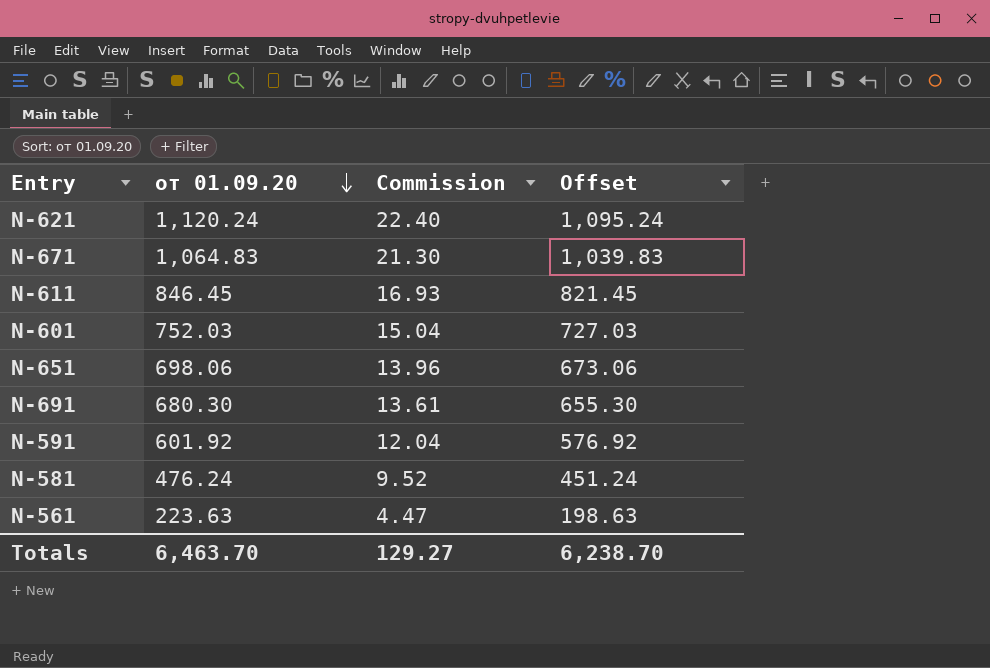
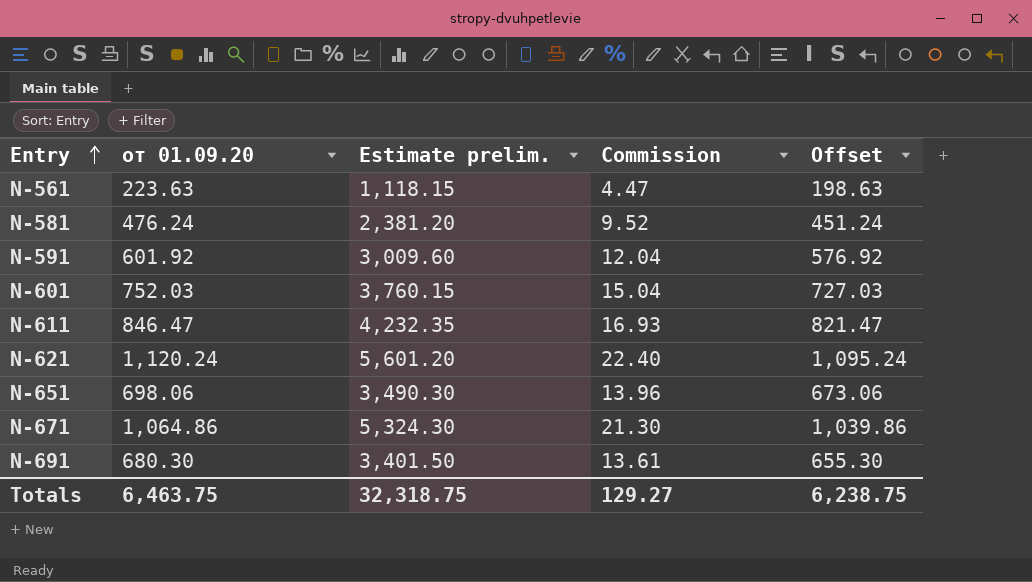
row order: от 01.09.20 descending -> Entry ascending
column Estimate prelim. | formula: none -> [от 01.09.20] * 5
N-611 | от 01.09.20: 846.45 -> 846.47
N-611 | Offset: 821.45 -> 821.47
N-671 | от 01.09.20: 1,064.83 -> 1,064.86
N-671 | Offset: 1,039.83 -> 1,039.86
Totals | от 01.09.20: 6,463.70 -> 6,463.75
Totals | Offset: 6,238.70 -> 6,238.75

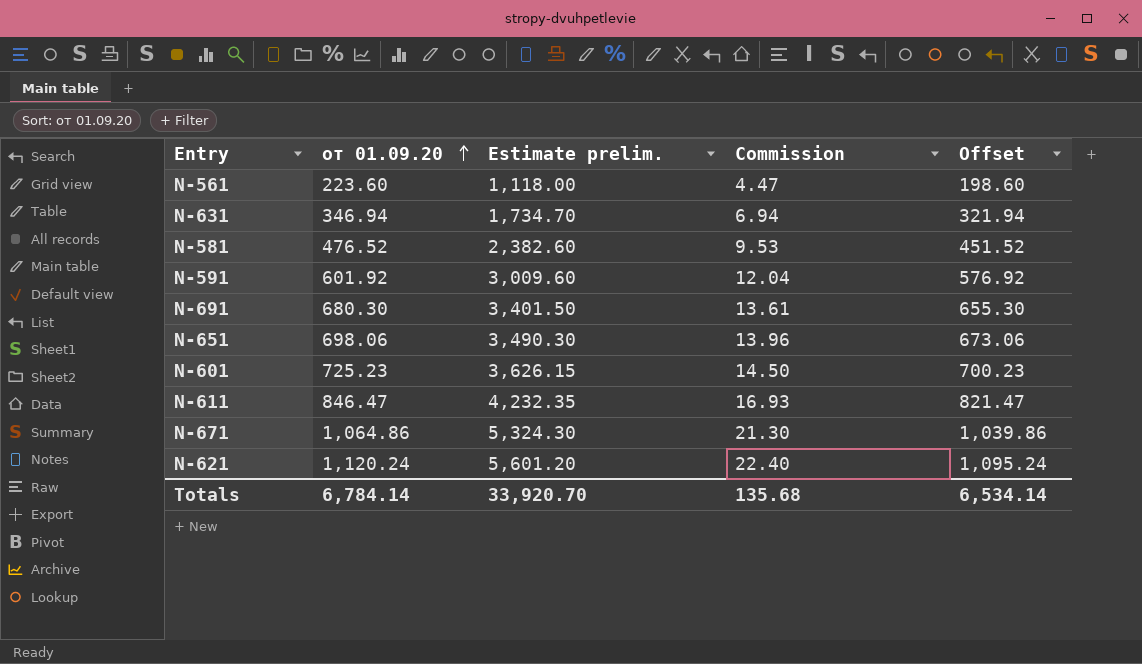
row order: Entry ascending -> от 01.09.20 ascending
N-561 | от 01.09.20: 223.63 -> 223.60
N-561 | Estimate prelim.: 1,118.15 -> 1,118.00
N-561 | Offset: 198.63 -> 198.60
row N-631: none -> 346.94 | 1,734.70 | 6.94 | 321.94
N-581 | от 01.09.20: 476.24 -> 476.52
N-581 | Estimate prelim.: 2,381.20 -> 2,382.60
N-581 | Commission: 9.52 -> 9.53
N-581 | Offset: 451.24 -> 451.52
N-601 | от 01.09.20: 752.03 -> 725.23
N-601 | Estimate prelim.: 3,760.15 -> 3,626.15
N-601 | Commission: 15.04 -> 14.50
N-601 | Offset: 727.03 -> 700.23
Totals | от 01.09.20: 6,463.75 -> 6,784.14
Totals | Estimate prelim.: 32,318.75 -> 33,920.70
Totals | Commission: 129.27 -> 135.68
Totals | Offset: 6,238.75 -> 6,534.14

